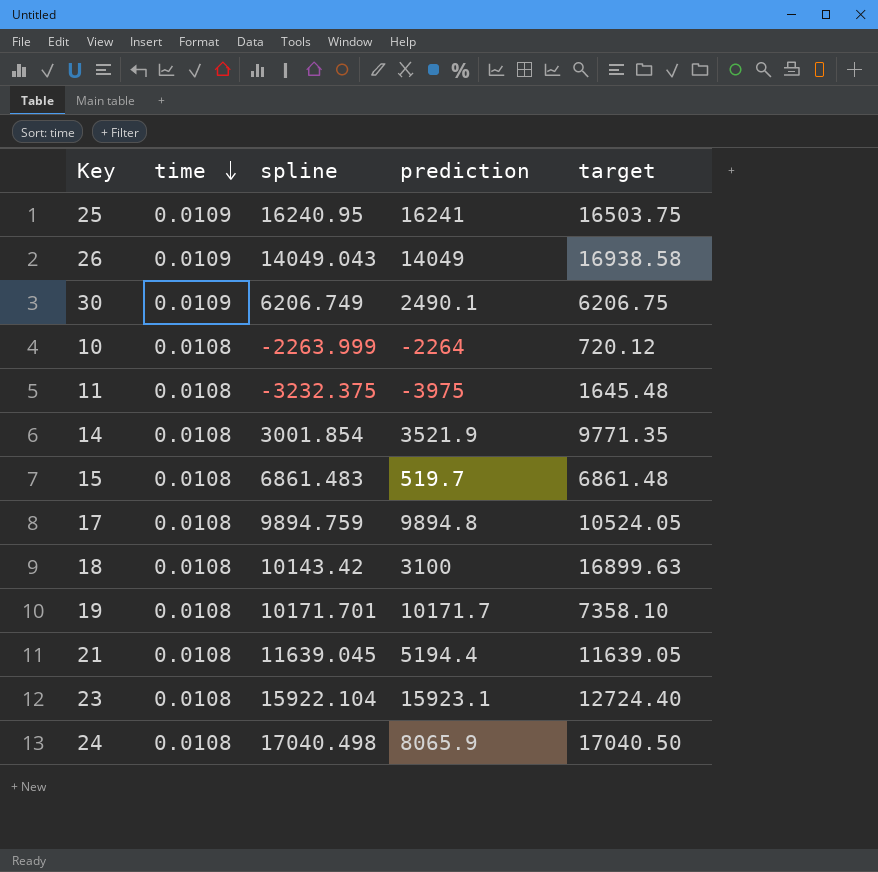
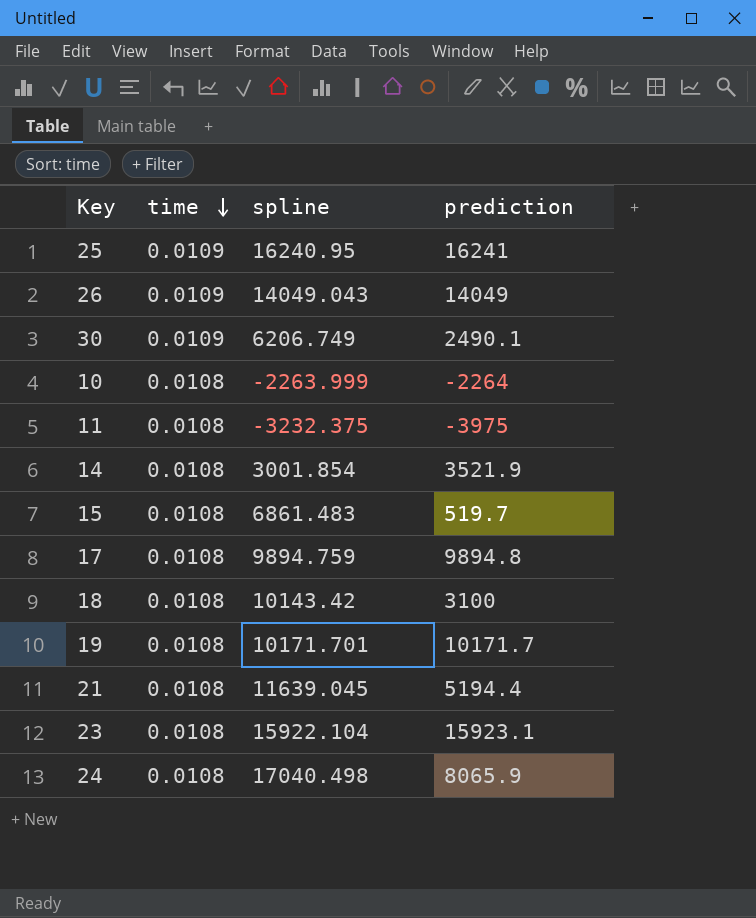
column target | position: 5 -> none

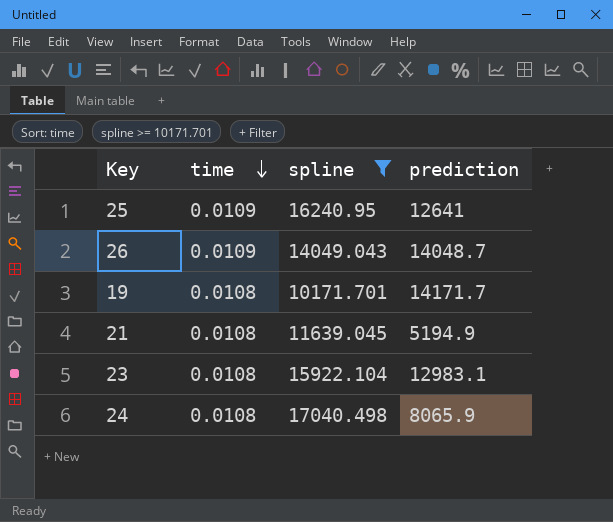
filter: none -> spline >= 10171.701
25 | prediction: 16241 -> 12641
26 | prediction: 14049 -> 14048.7
19 | prediction: 10171.7 -> 14171.7
21 | prediction: 5194.4 -> 5194.9
23 | prediction: 15923.1 -> 12983.1

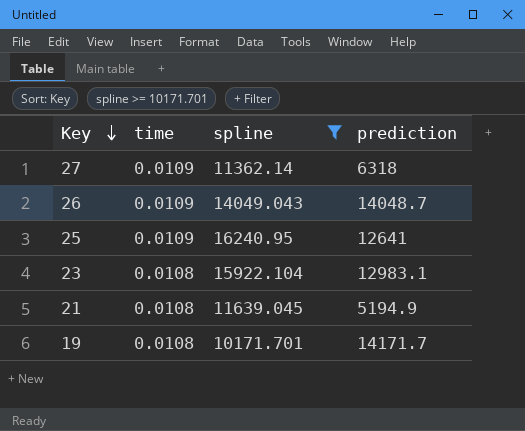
row order: time descending -> Key descending
row 24: 0.0108 | 17040.498 | 8065.9 -> none
row 27: none -> 0.0109 | 11362.14 | 6318

